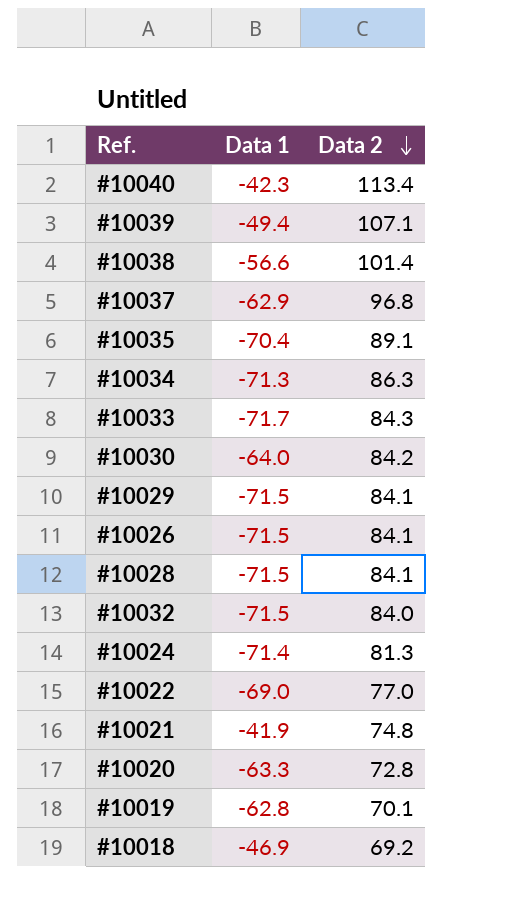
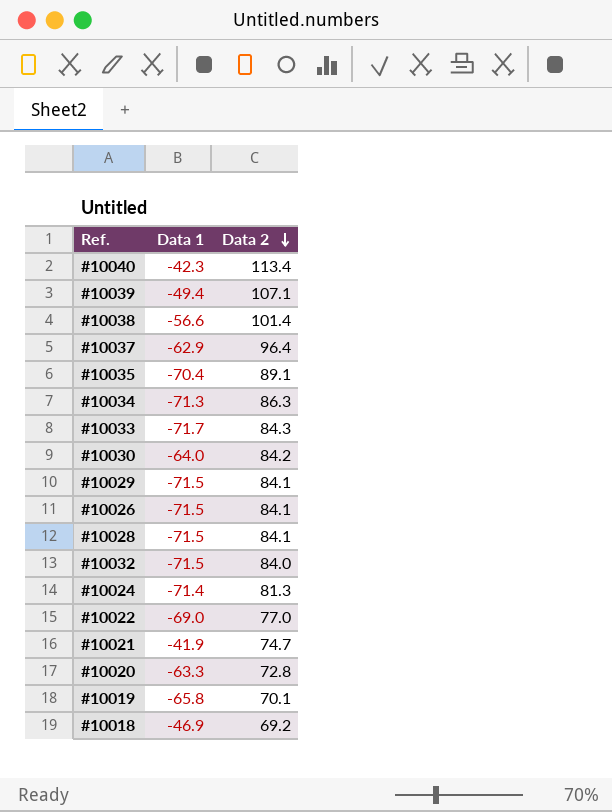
#10037 | Data 2: 96.8 -> 96.4
#10021 | Data 2: 74.8 -> 74.7
#10019 | Data 1: -62.8 -> -65.8

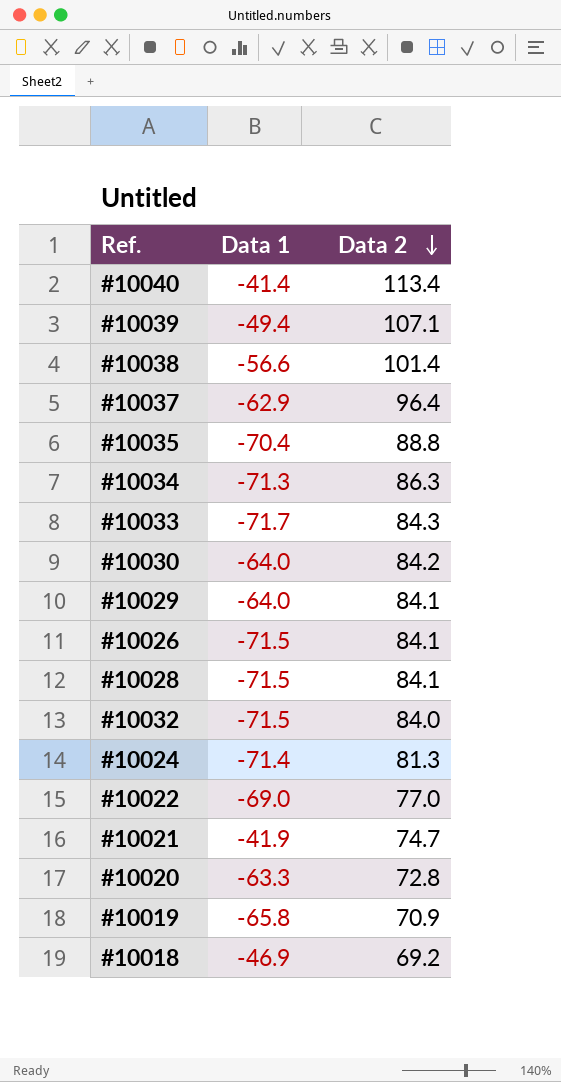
#10040 | Data 1: -42.3 -> -41.4
#10035 | Data 2: 89.1 -> 88.8
#10029 | Data 1: -71.5 -> -64.0
#10019 | Data 2: 70.1 -> 70.9

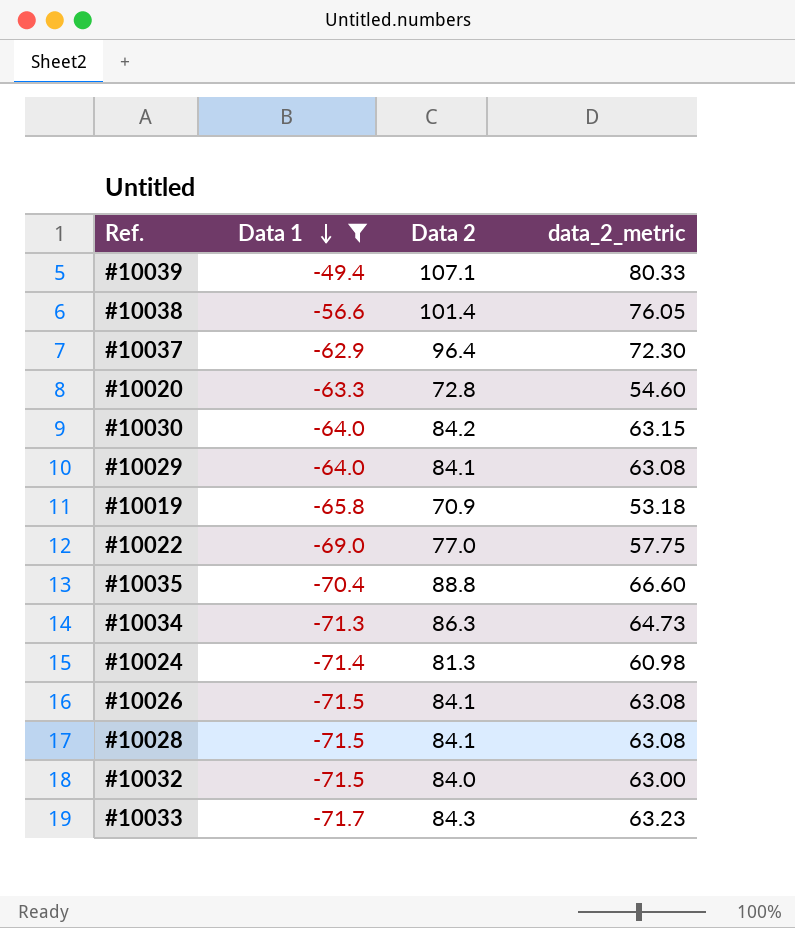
filter: none -> Data 1 <= -49.4
row order: Data 2 descending -> Data 1 descending
column data_2_metric | formula: none -> [Data 2] * 0.75

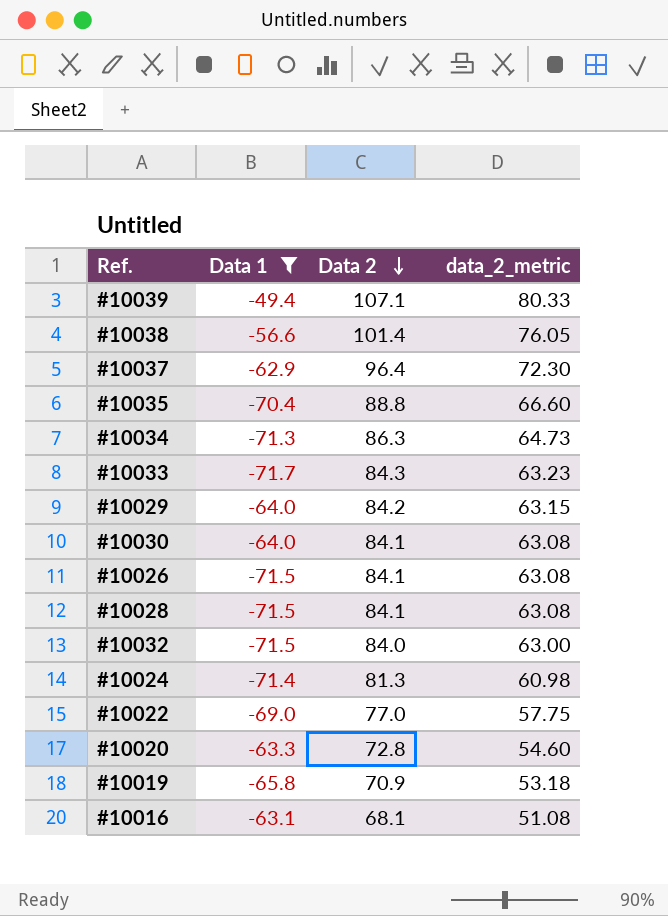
row order: Data 1 descending -> Data 2 descending
#10029 | Data 2: 84.1 -> 84.2
#10029 | data_2_metric: 63.08 -> 63.15
#10030 | Data 2: 84.2 -> 84.1
#10030 | data_2_metric: 63.15 -> 63.08
row #10016: none -> -63.1 | 68.1 | 51.08

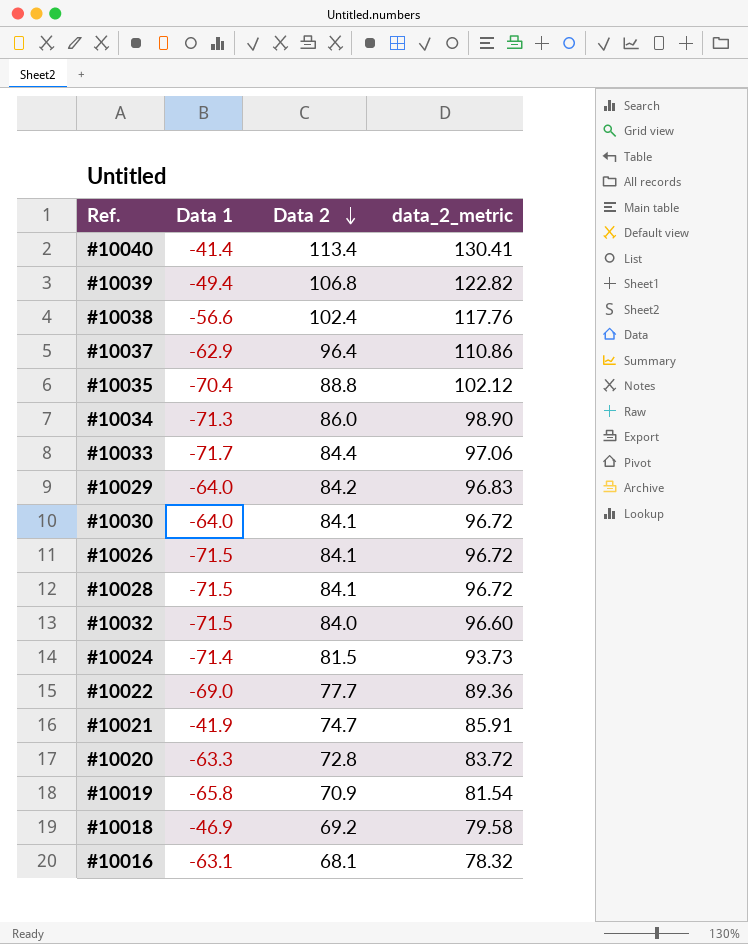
filter: Data 1 <= -49.4 -> none
column data_2_metric | formula: [Data 2] * 0.75 -> [Data 2] * 1.15
#10039 | Data 2: 107.1 -> 106.8
#10038 | Data 2: 101.4 -> 102.4
#10034 | Data 2: 86.3 -> 86.0
#10033 | Data 2: 84.3 -> 84.4
#10024 | Data 2: 81.3 -> 81.5
#10022 | Data 2: 77.0 -> 77.7

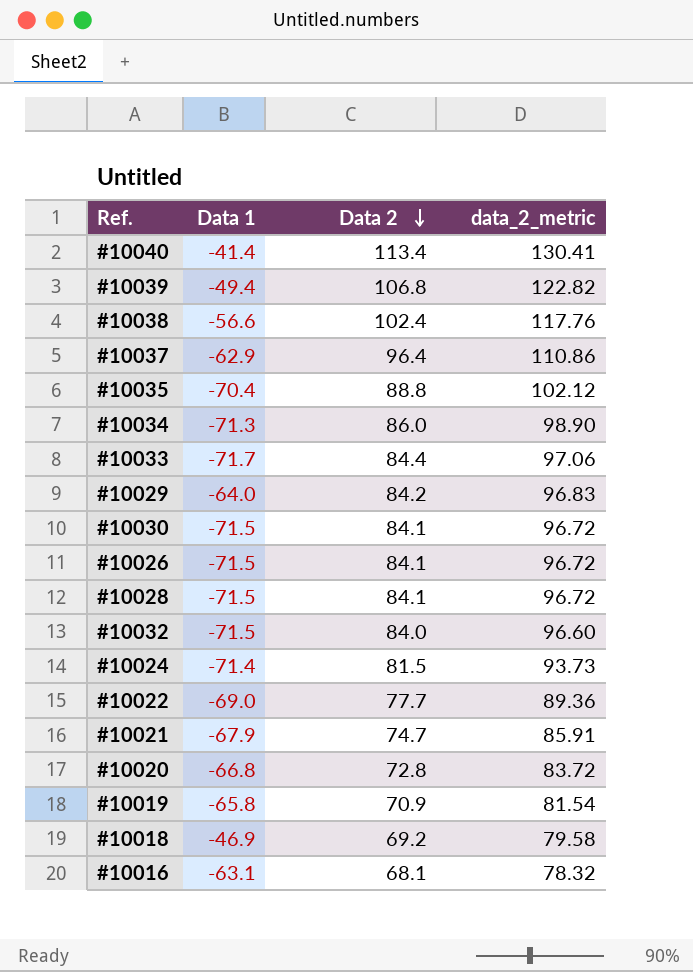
#10030 | Data 1: -64.0 -> -71.5
#10021 | Data 1: -41.9 -> -67.9
#10020 | Data 1: -63.3 -> -66.8

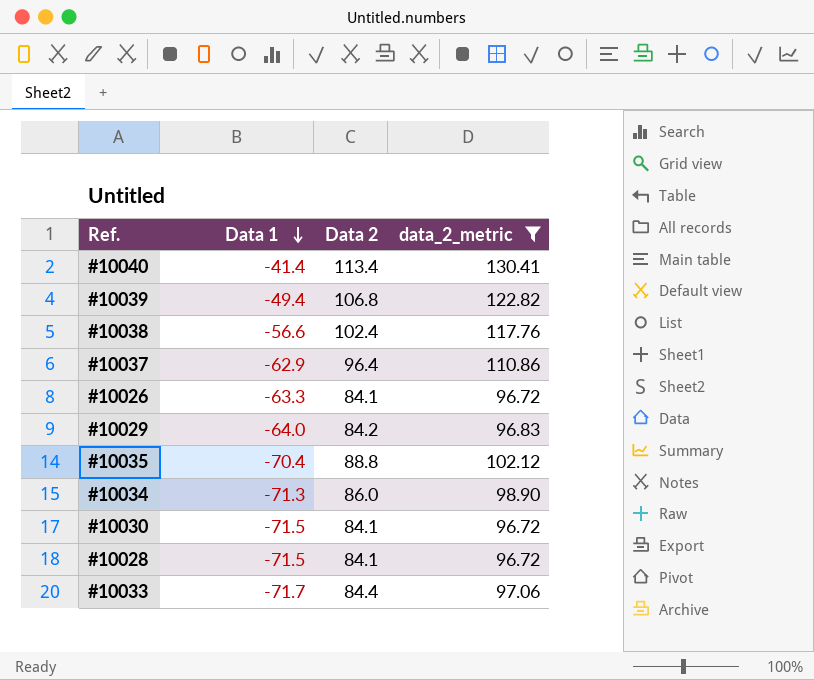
filter: none -> data_2_metric >= 96.72
row order: Data 2 descending -> Data 1 descending
#10026 | Data 1: -71.5 -> -63.3

